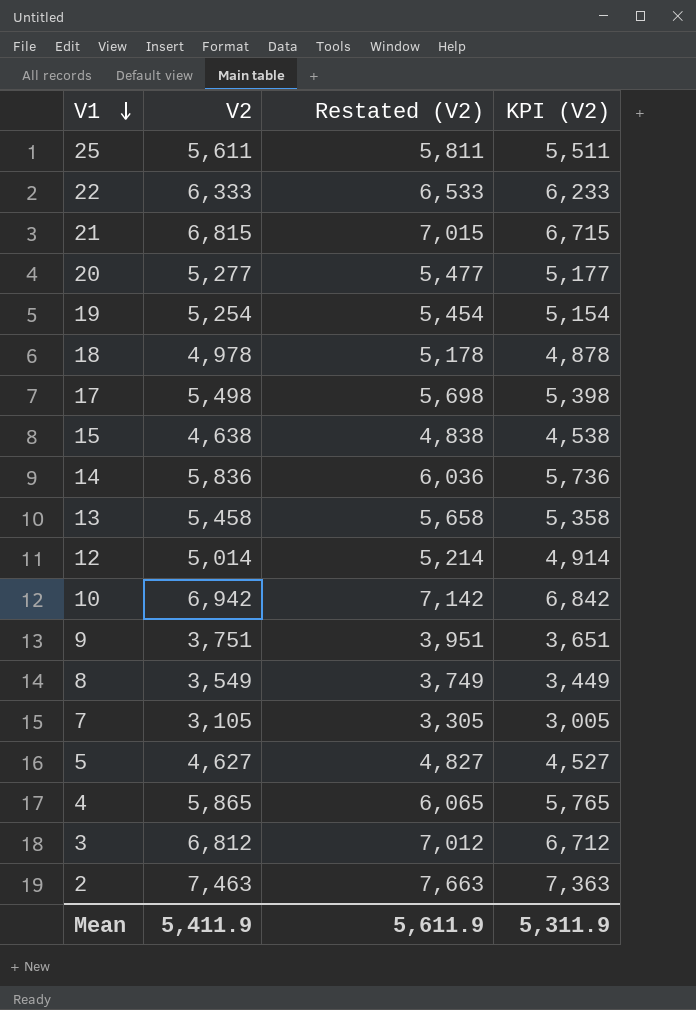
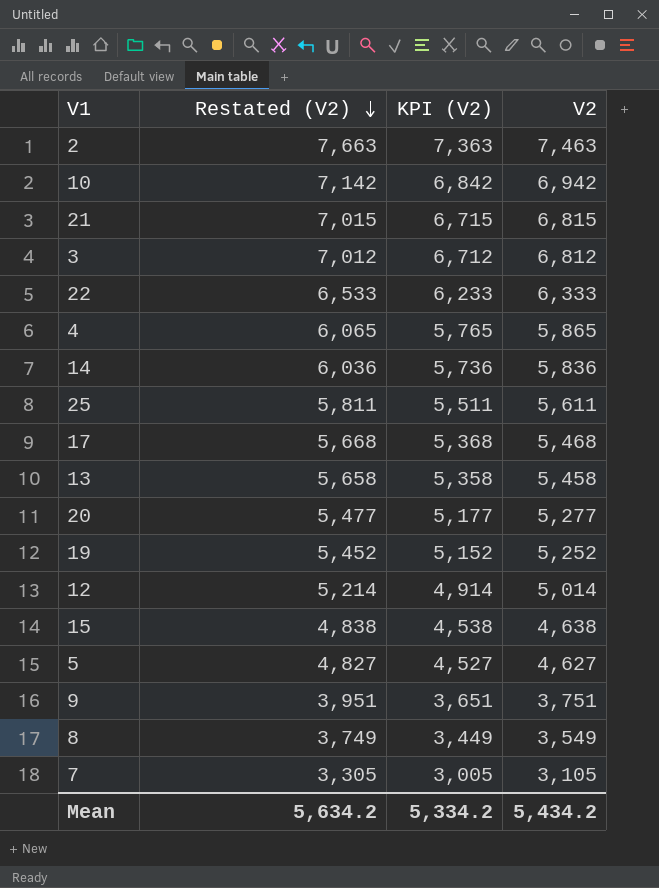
row order: V1 descending -> Restated (V2) descending
column V2 | position: 2 -> 4
row 18: 4,978 | 5,178 | 4,878 -> none
17 | Restated (V2): 5,698 -> 5,668
17 | KPI (V2): 5,398 -> 5,368
17 | V2: 5,498 -> 5,468
19 | Restated (V2): 5,454 -> 5,452
19 | KPI (V2): 5,154 -> 5,152
19 | V2: 5,254 -> 5,252
Mean | Restated (V2): 5,611.9 -> 5,634.2
Mean | KPI (V2): 5,311.9 -> 5,334.2
Mean | V2: 5,411.9 -> 5,434.2

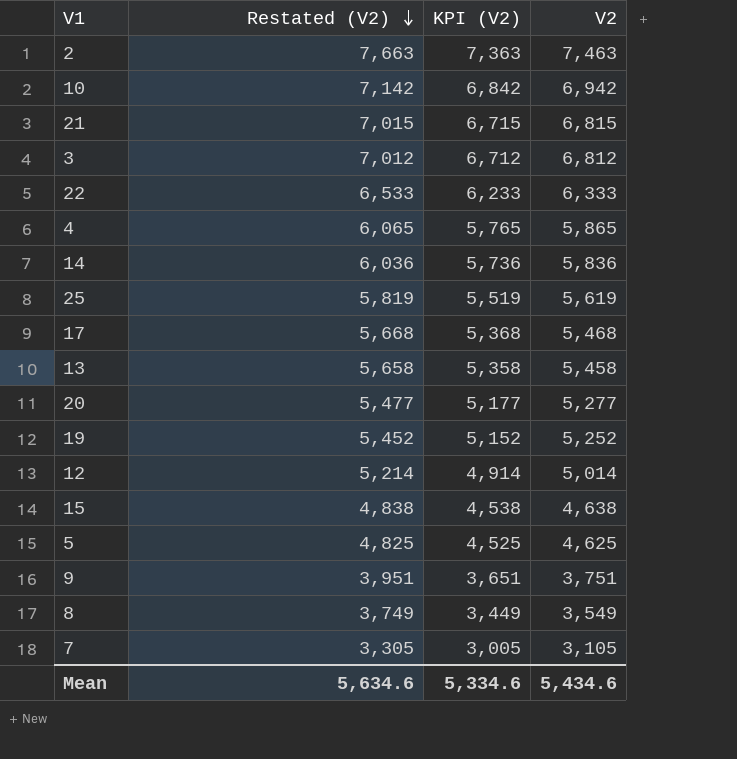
25 | Restated (V2): 5,811 -> 5,819
25 | KPI (V2): 5,511 -> 5,519
25 | V2: 5,611 -> 5,619
5 | Restated (V2): 4,827 -> 4,825
5 | KPI (V2): 4,527 -> 4,525
5 | V2: 4,627 -> 4,625
Mean | Restated (V2): 5,634.2 -> 5,634.6
Mean | KPI (V2): 5,334.2 -> 5,334.6
Mean | V2: 5,434.2 -> 5,434.6

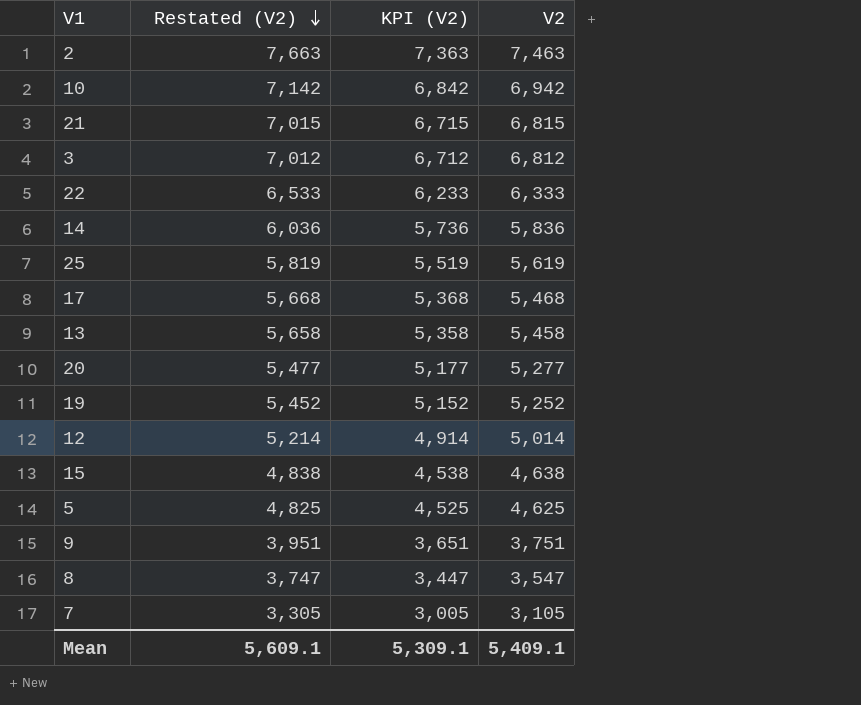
row 4: 6,065 | 5,765 | 5,865 -> none
8 | Restated (V2): 3,749 -> 3,747
8 | KPI (V2): 3,449 -> 3,447
8 | V2: 3,549 -> 3,547
Mean | Restated (V2): 5,634.6 -> 5,609.1
Mean | KPI (V2): 5,334.6 -> 5,309.1
Mean | V2: 5,434.6 -> 5,409.1

